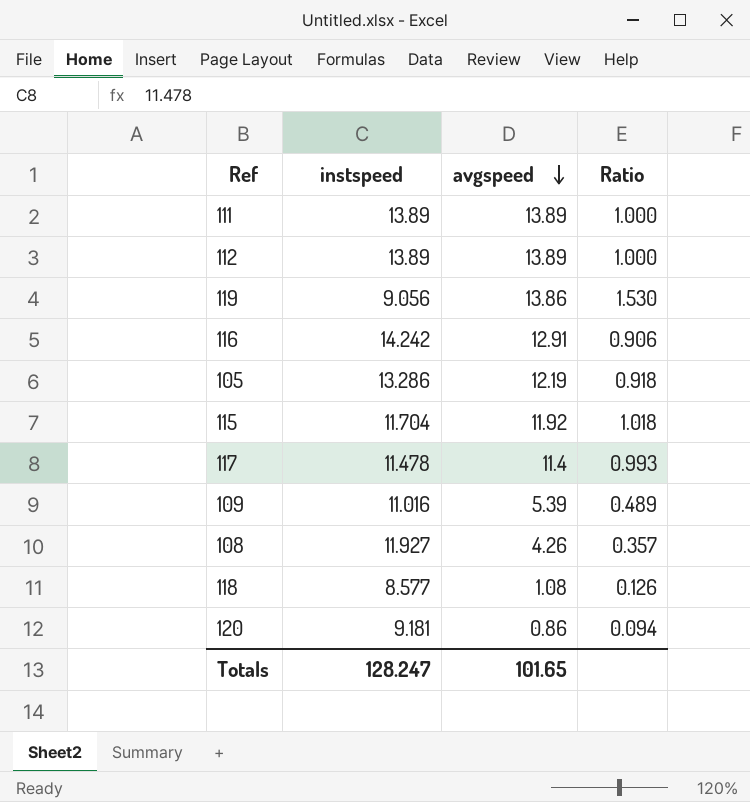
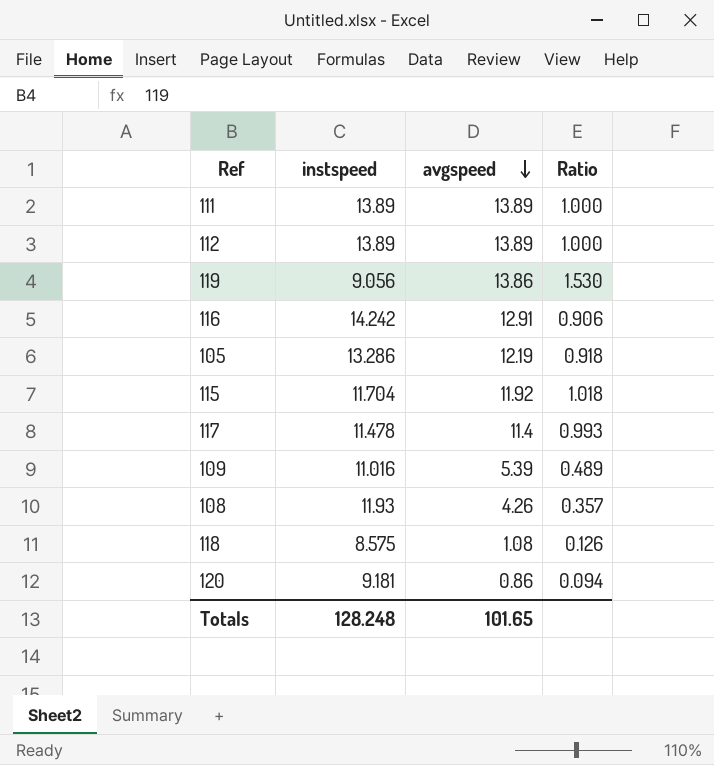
108 | instspeed: 11.927 -> 11.93
118 | instspeed: 8.577 -> 8.575
Totals | instspeed: 128.247 -> 128.248

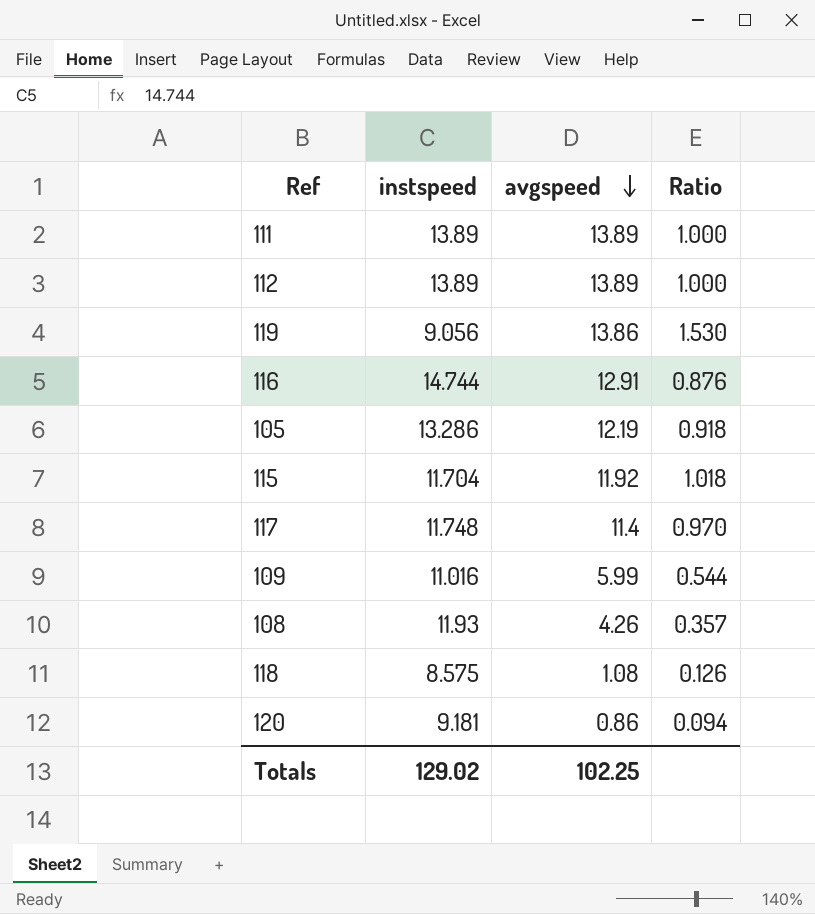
116 | instspeed: 14.242 -> 14.744
116 | Ratio: 0.906 -> 0.876
117 | instspeed: 11.478 -> 11.748
117 | Ratio: 0.993 -> 0.970
109 | avgspeed: 5.39 -> 5.99
109 | Ratio: 0.489 -> 0.544
Totals | instspeed: 128.248 -> 129.02
Totals | avgspeed: 101.65 -> 102.25

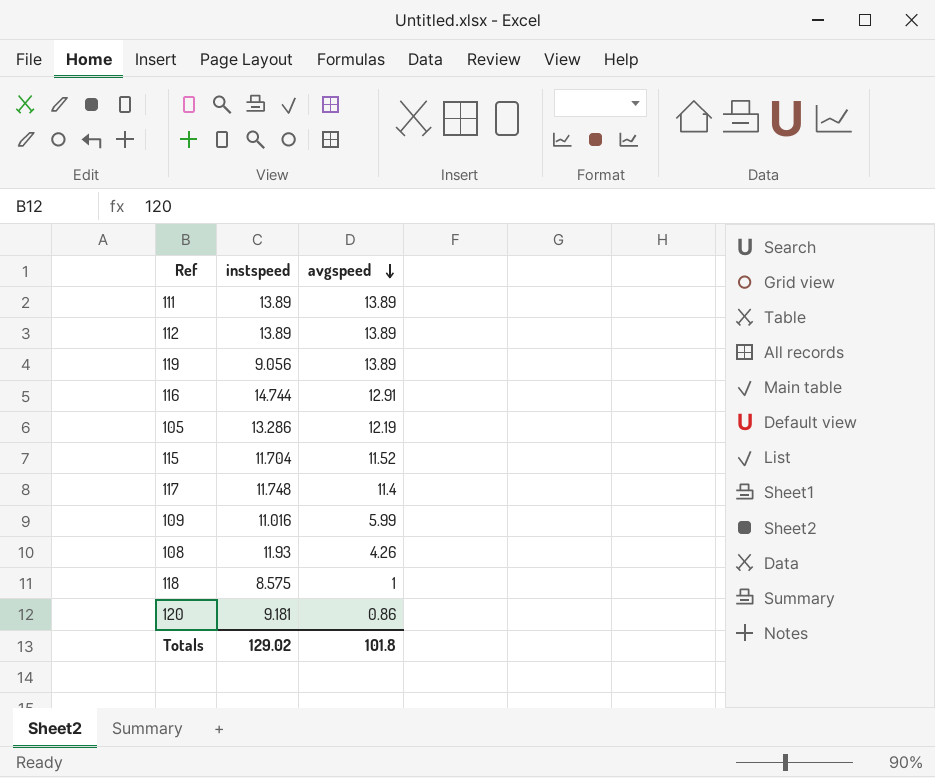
column Ratio | formula: [avgspeed] / [instspeed] -> none
119 | avgspeed: 13.86 -> 13.89
115 | avgspeed: 11.92 -> 11.52
118 | avgspeed: 1.08 -> 1
Totals | avgspeed: 102.25 -> 101.8

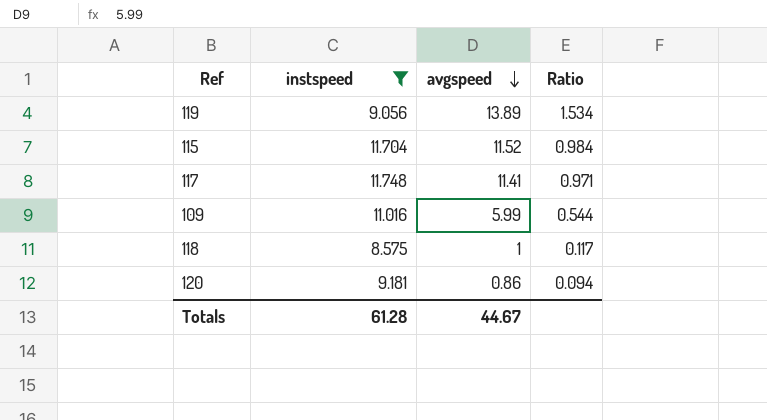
filter: none -> instspeed <= 11.748
column Ratio | formula: none -> [avgspeed] / [instspeed]
117 | avgspeed: 11.4 -> 11.41
Totals | instspeed: 129.02 -> 61.28
Totals | avgspeed: 101.8 -> 44.67

